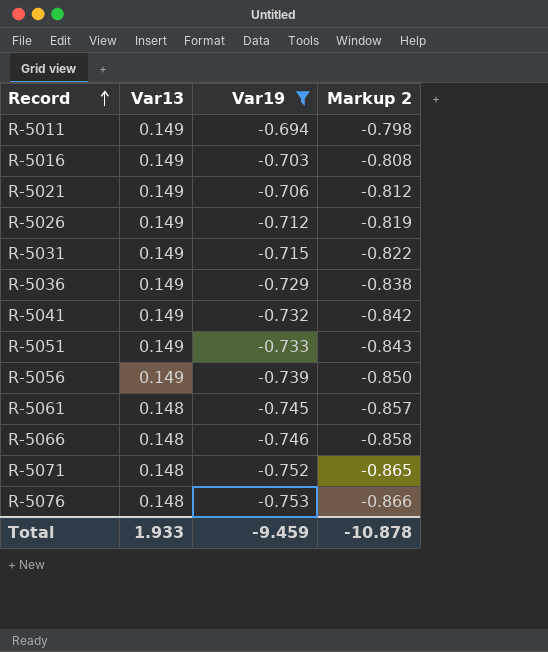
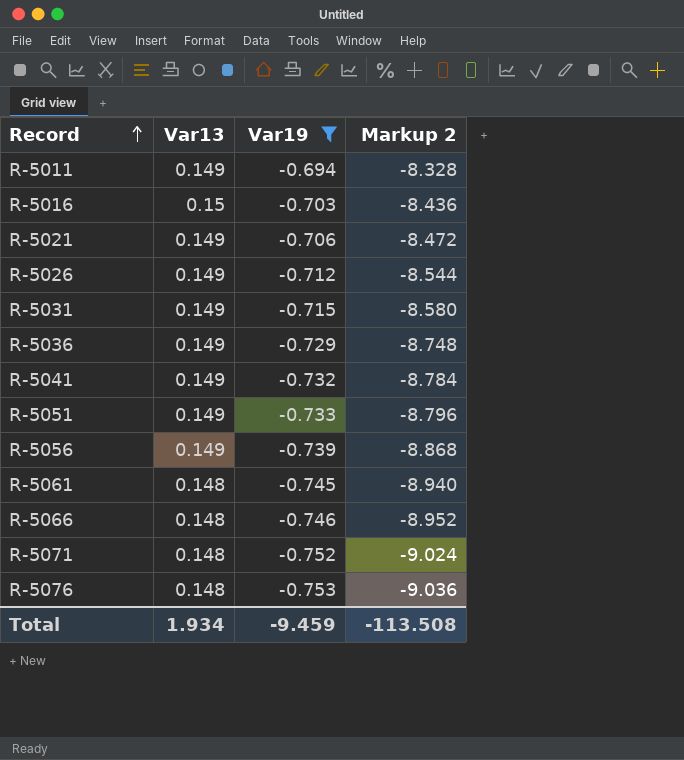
column Markup 2 | formula: [Var19] * 1.15 -> [Var19] * 12
R-5016 | Var13: 0.149 -> 0.15
Total | Var13: 1.933 -> 1.934
Total | Markup 2: -10.878 -> -113.508

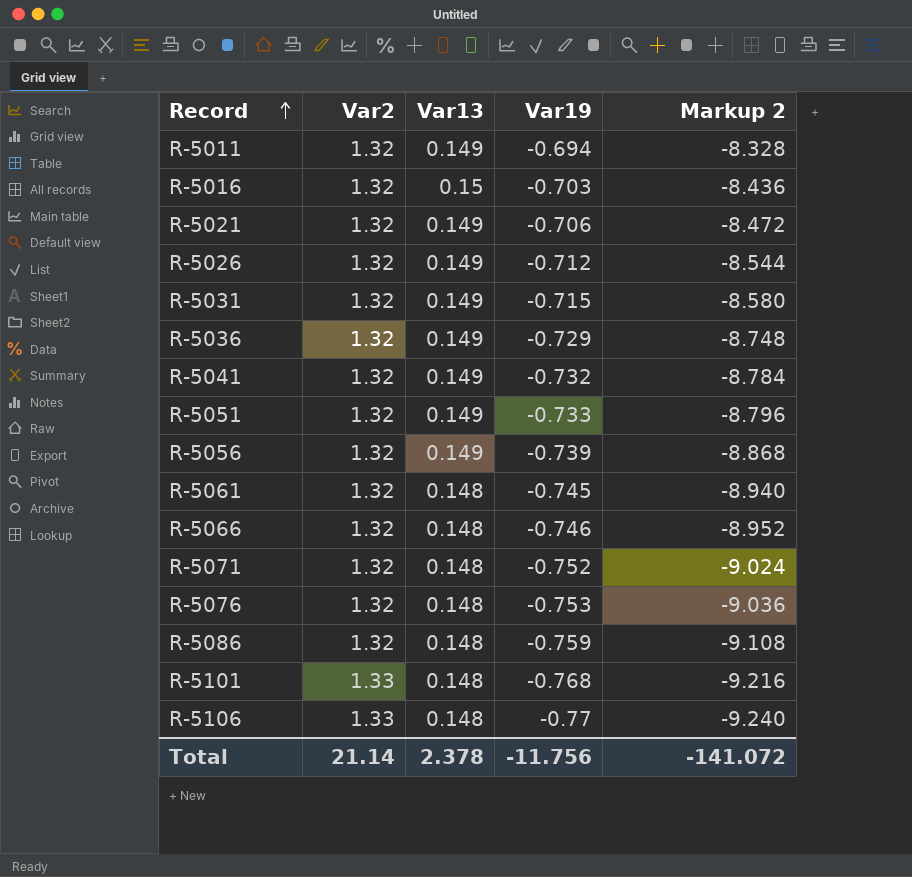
filter: Var19 >= -0.753 -> none
column Var2 | position: none -> 2
Total | Var13: 1.934 -> 2.378
Total | Var19: -9.459 -> -11.756
Total | Markup 2: -113.508 -> -141.072

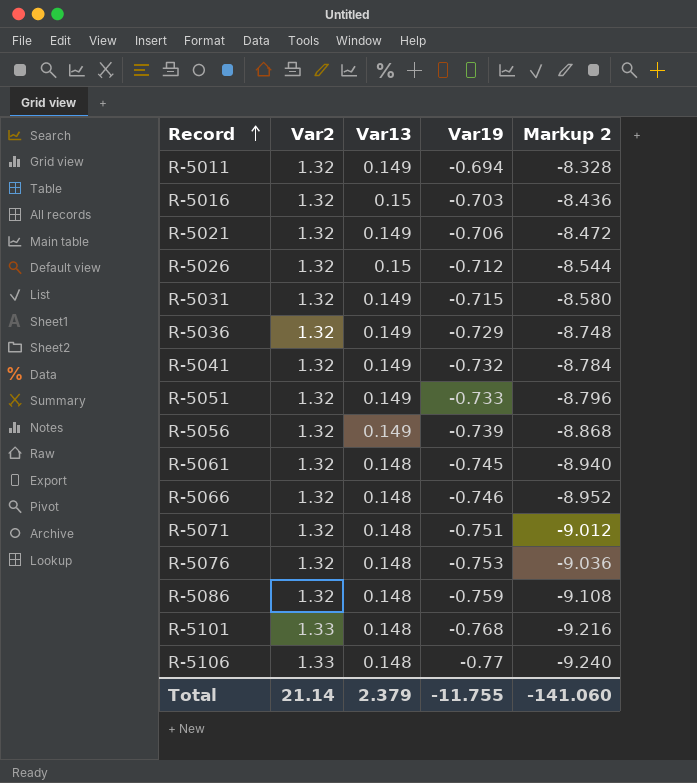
R-5026 | Var13: 0.149 -> 0.15
R-5071 | Var19: -0.752 -> -0.751
R-5071 | Markup 2: -9.024 -> -9.012
Total | Var13: 2.378 -> 2.379
Total | Var19: -11.756 -> -11.755
Total | Markup 2: -141.072 -> -141.060

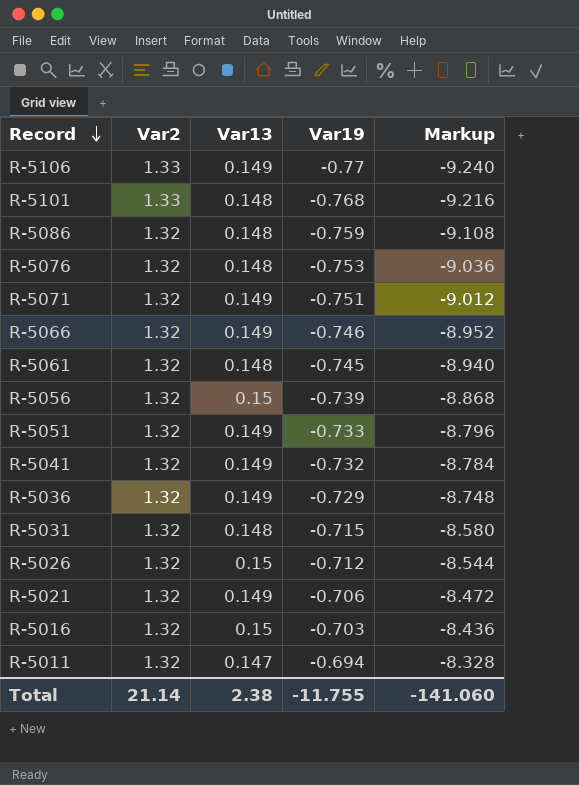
row order: Record ascending -> Record descending
column name: Markup 2 -> Markup
R-5106 | Var13: 0.148 -> 0.149
R-5071 | Var13: 0.148 -> 0.149
R-5066 | Var13: 0.148 -> 0.149
R-5056 | Var13: 0.149 -> 0.15
R-5031 | Var13: 0.149 -> 0.148
R-5011 | Var13: 0.149 -> 0.147
Total | Var13: 2.379 -> 2.38

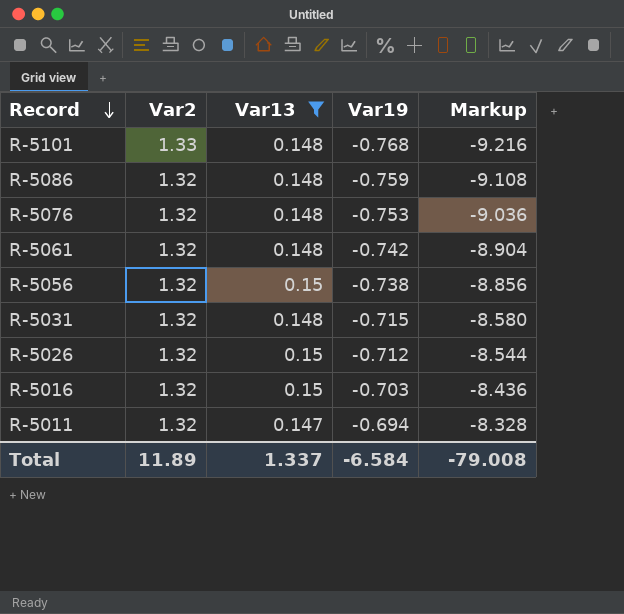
filter: none -> Var13 != 0.149
R-5061 | Var19: -0.745 -> -0.742
R-5061 | Markup: -8.940 -> -8.904
R-5056 | Var19: -0.739 -> -0.738
R-5056 | Markup: -8.868 -> -8.856
Total | Var2: 21.14 -> 11.89
Total | Var13: 2.38 -> 1.337
Total | Var19: -11.755 -> -6.584
Total | Markup: -141.060 -> -79.008

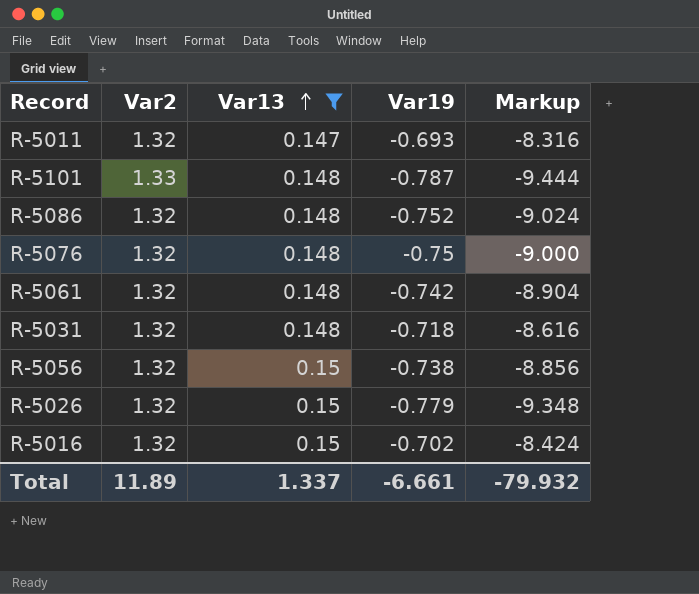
row order: Record descending -> Var13 ascending
R-5011 | Var19: -0.694 -> -0.693
R-5011 | Markup: -8.328 -> -8.316
R-5101 | Var19: -0.768 -> -0.787
R-5101 | Markup: -9.216 -> -9.444
R-5086 | Var19: -0.759 -> -0.752
R-5086 | Markup: -9.108 -> -9.024
R-5076 | Var19: -0.753 -> -0.75
R-5076 | Markup: -9.036 -> -9.000
R-5031 | Var19: -0.715 -> -0.718
R-5031 | Markup: -8.580 -> -8.616
R-5026 | Var19: -0.712 -> -0.779
R-5026 | Markup: -8.544 -> -9.348
R-5016 | Var19: -0.703 -> -0.702
R-5016 | Markup: -8.436 -> -8.424
Total | Var19: -6.584 -> -6.661
Total | Markup: -79.008 -> -79.932

